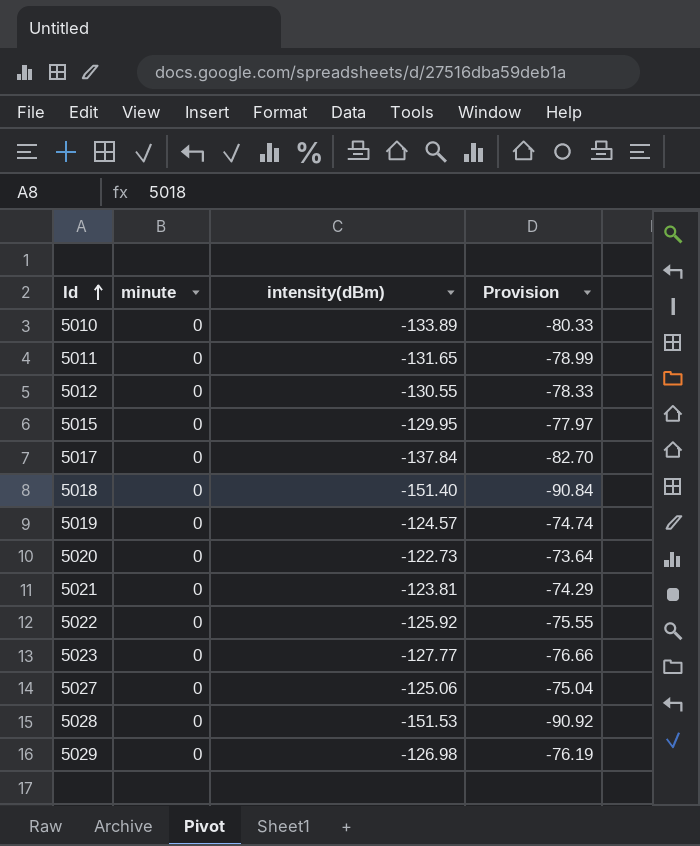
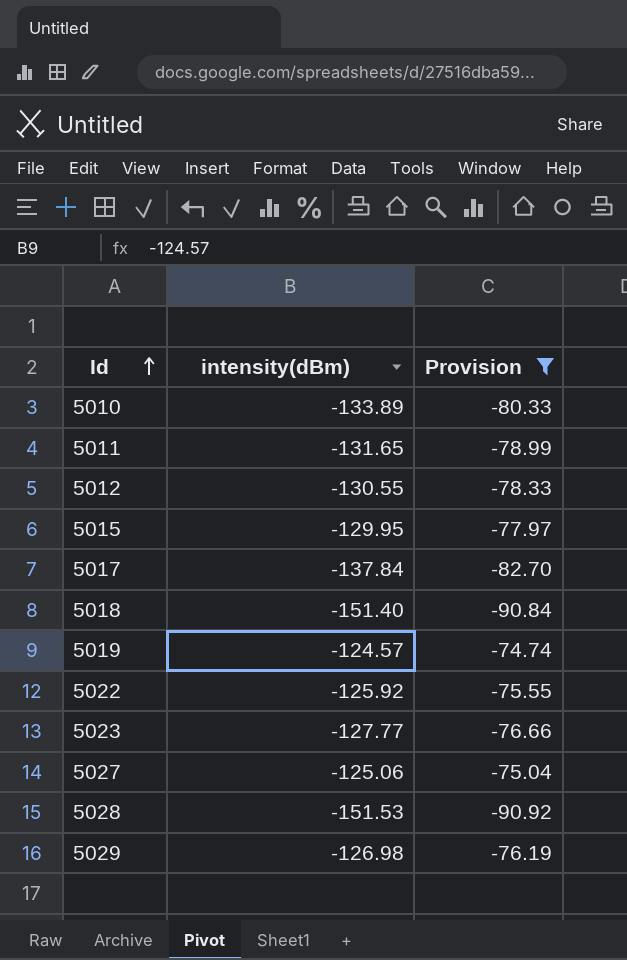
filter: none -> Provision <= -74.74
column minute | position: 2 -> none

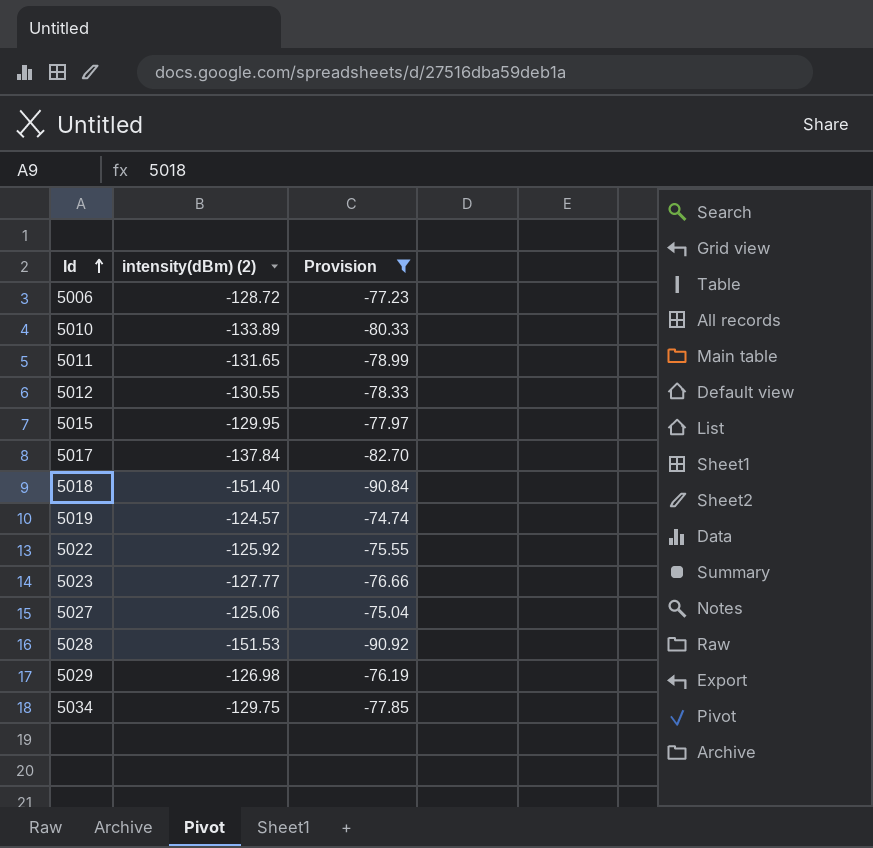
column name: intensity(dBm) -> intensity(dBm) (2)
row 5006: none -> -128.72 | -77.23
row 5034: none -> -129.75 | -77.85

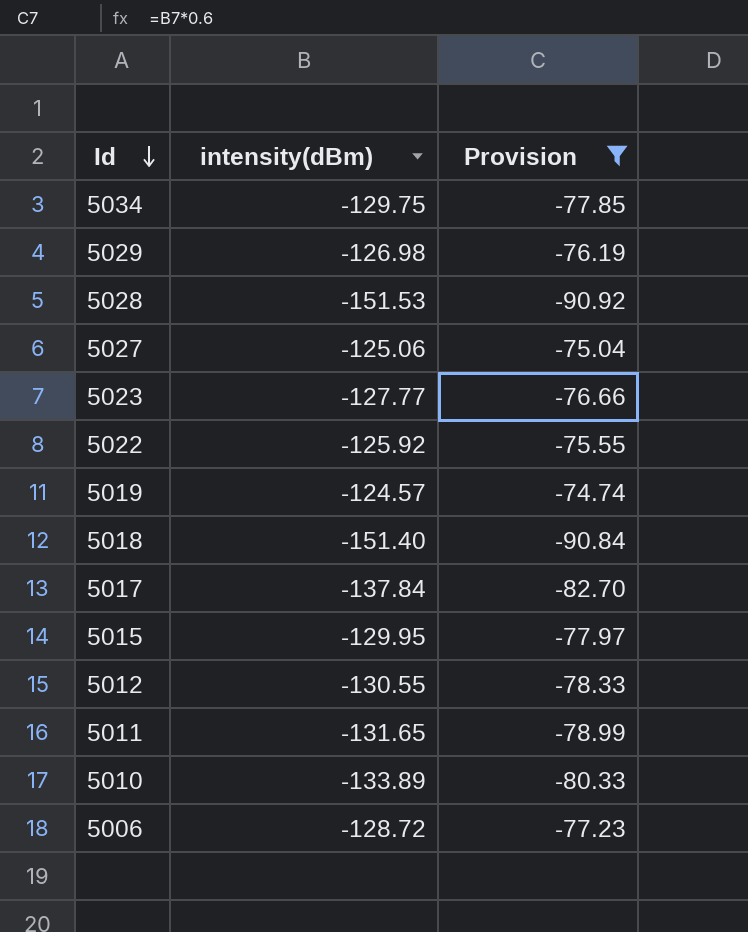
row order: Id ascending -> Id descending
column name: intensity(dBm) (2) -> intensity(dBm)

